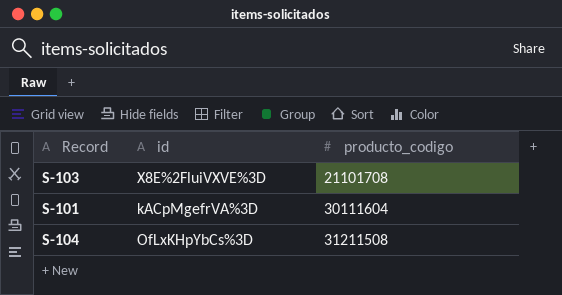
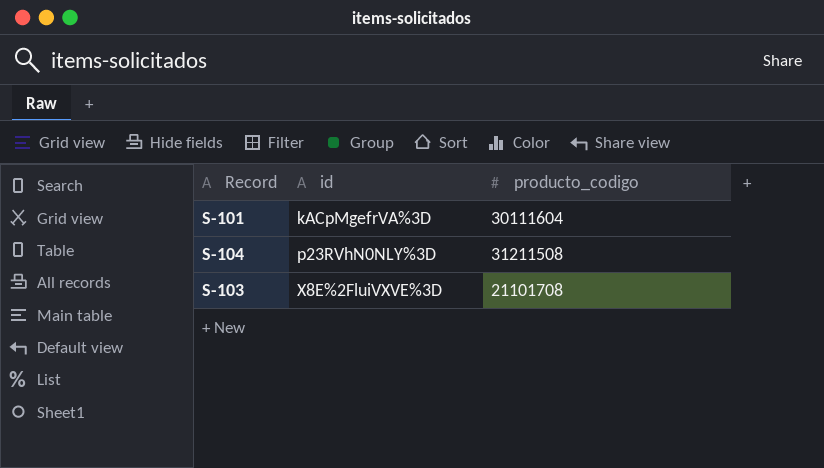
row order: producto_codigo ascending -> id ascending
S-104 | id: OfLxKHpYbCs%3D -> p23RVhN0NLY%3D

